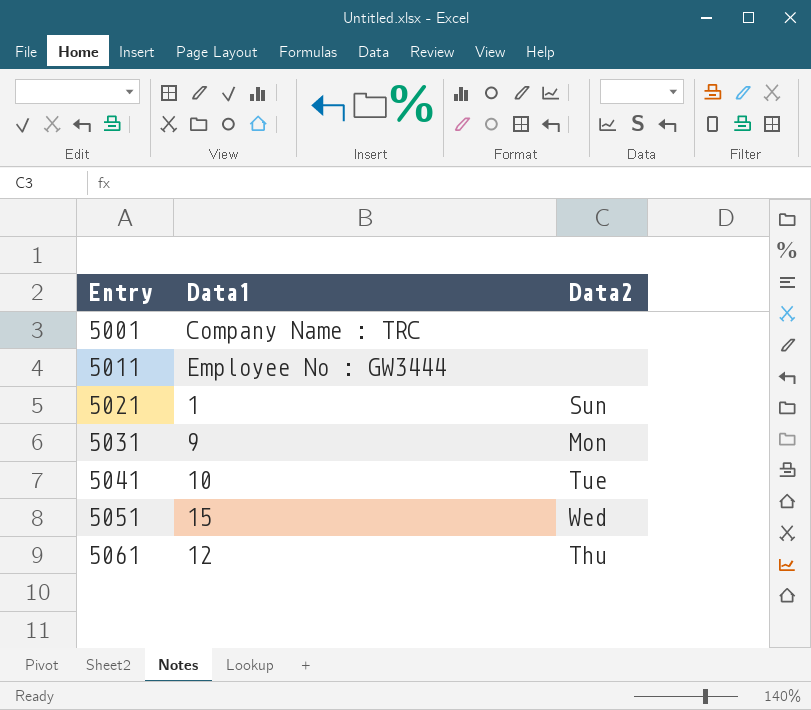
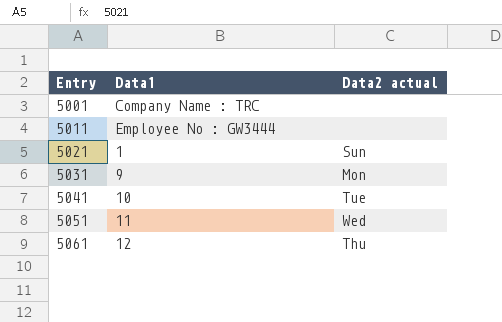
column name: Data2 -> Data2 actual
5051 | Data1: 15 -> 11

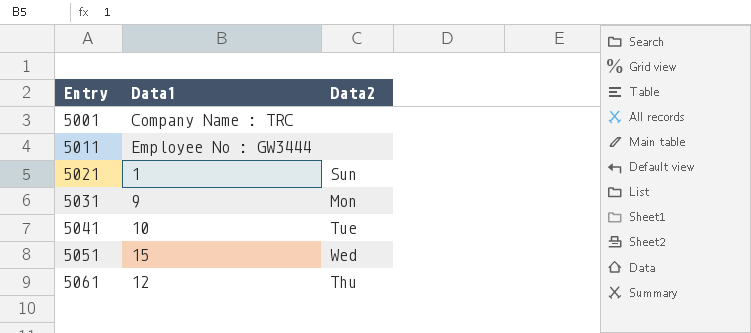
column name: Data2 actual -> Data2
5051 | Data1: 11 -> 15

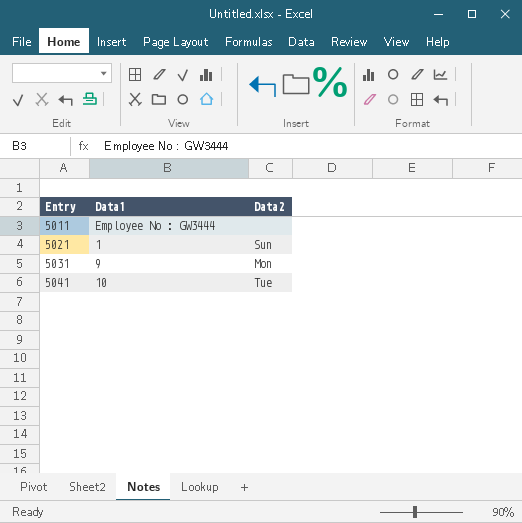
row 5001: Company Name : TRC | none -> none
row 5051: 15 | Wed -> none
row 5061: 12 | Thu -> none

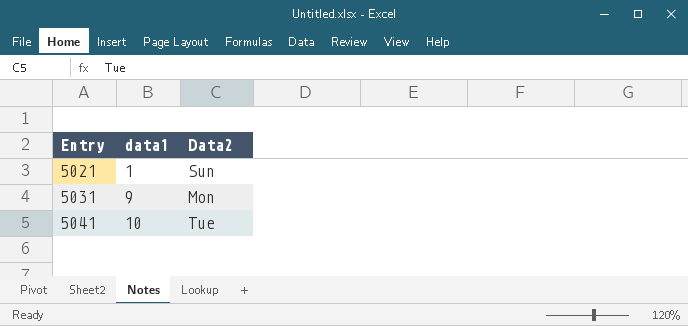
column name: Data1 -> data1
row 5011: Employee No : GW3444 | none -> none

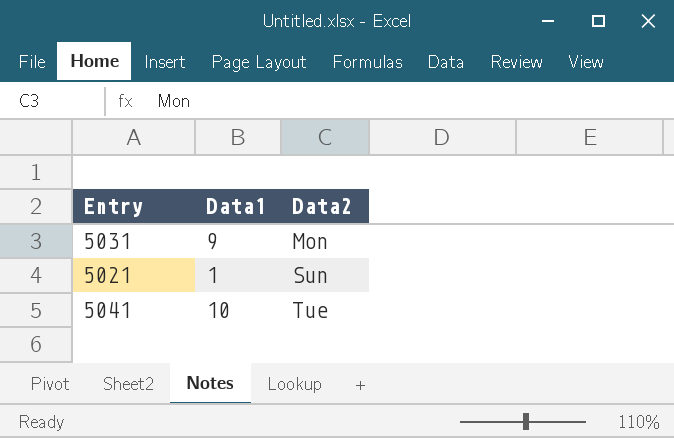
row order: Entry ascending -> Data2 ascending
column name: data1 -> Data1

